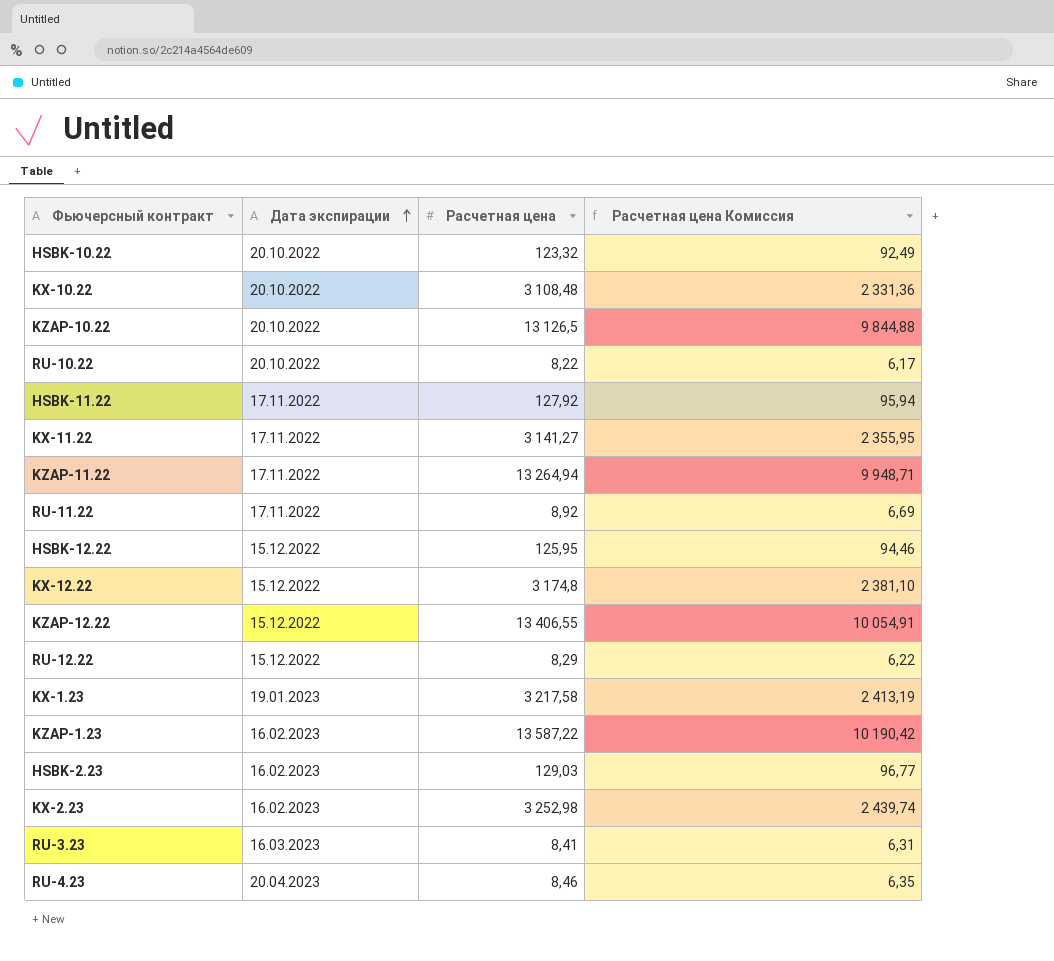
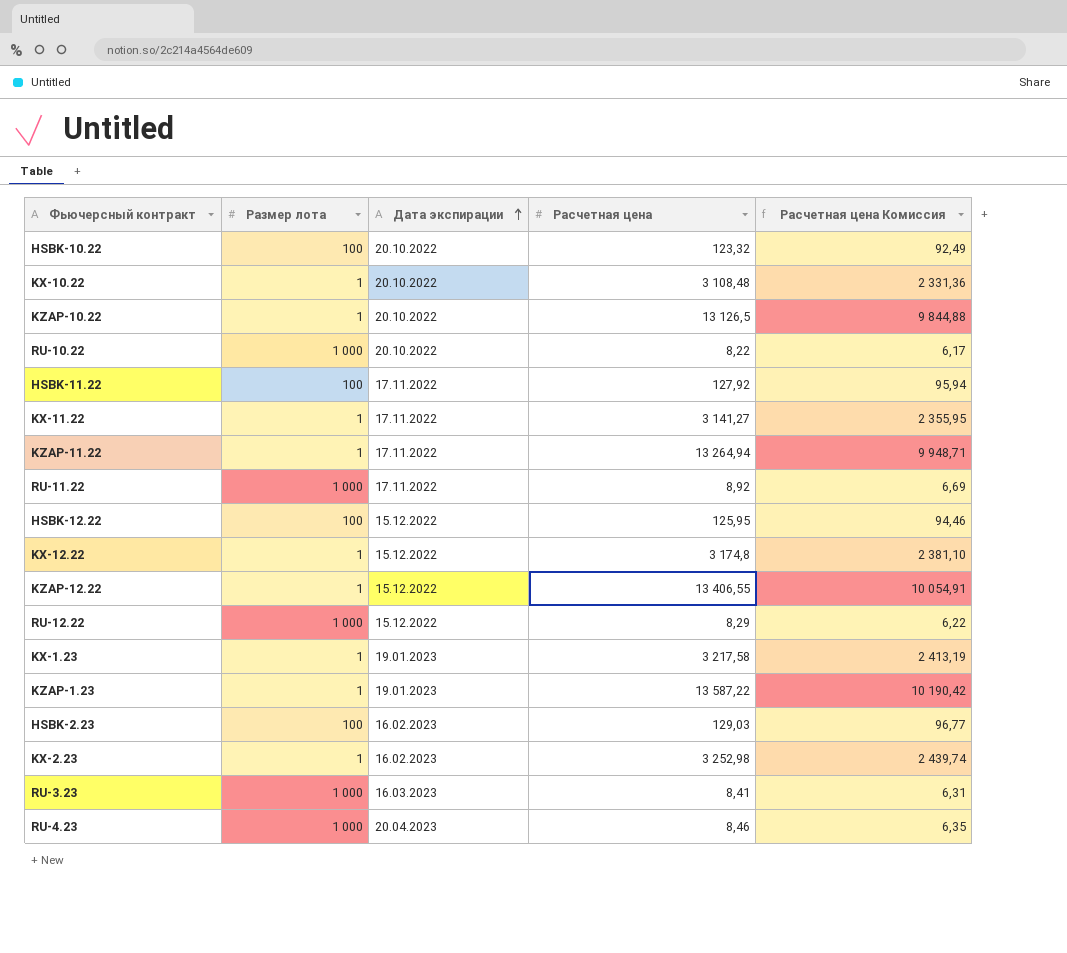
column Размер лота | position: none -> 2
KZAP-1.23 | Дата экспирации: 16.02.2023 -> 19.01.2023

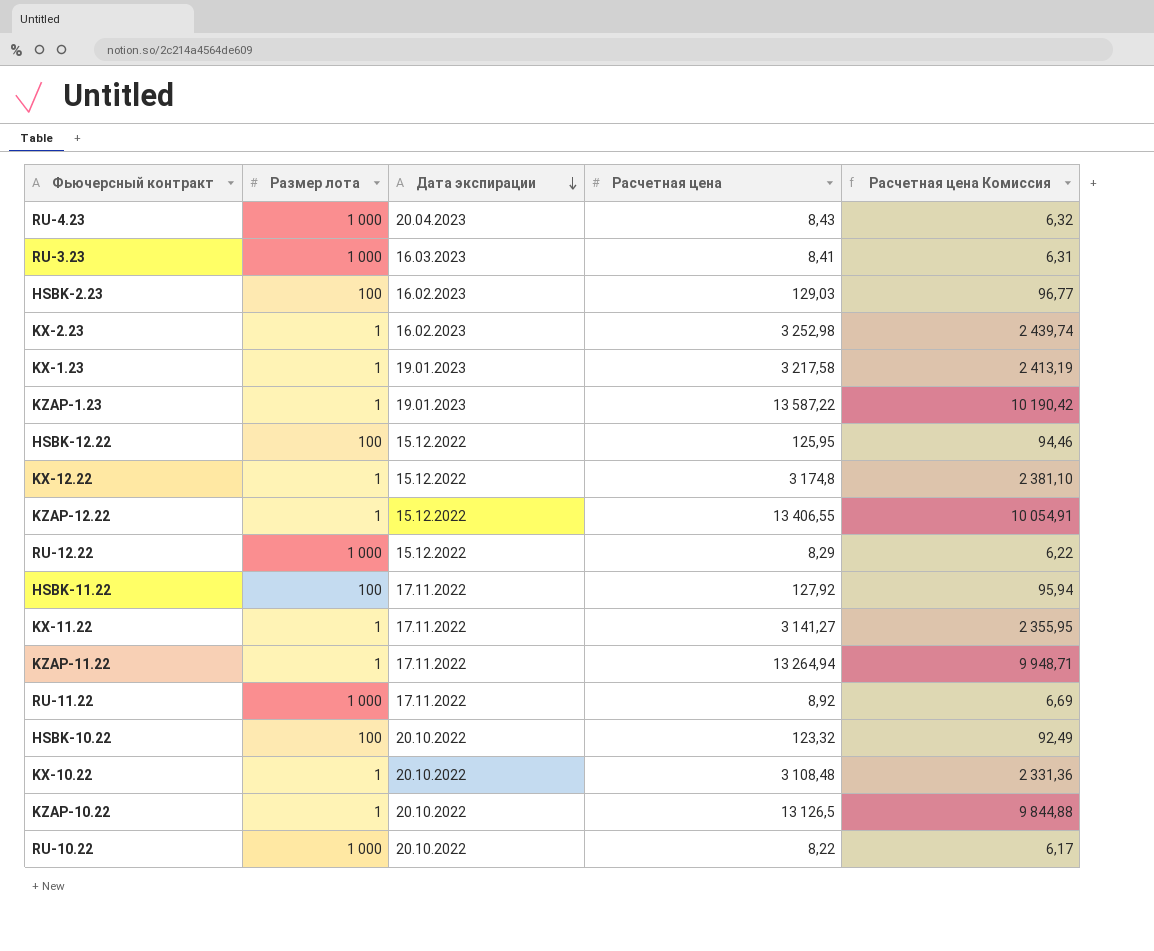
row order: Дата экспирации ascending -> Дата экспирации descending
RU-4.23 | Расчетная цена: 8,46 -> 8,43
RU-4.23 | Расчетная цена Комиссия: 6,35 -> 6,32

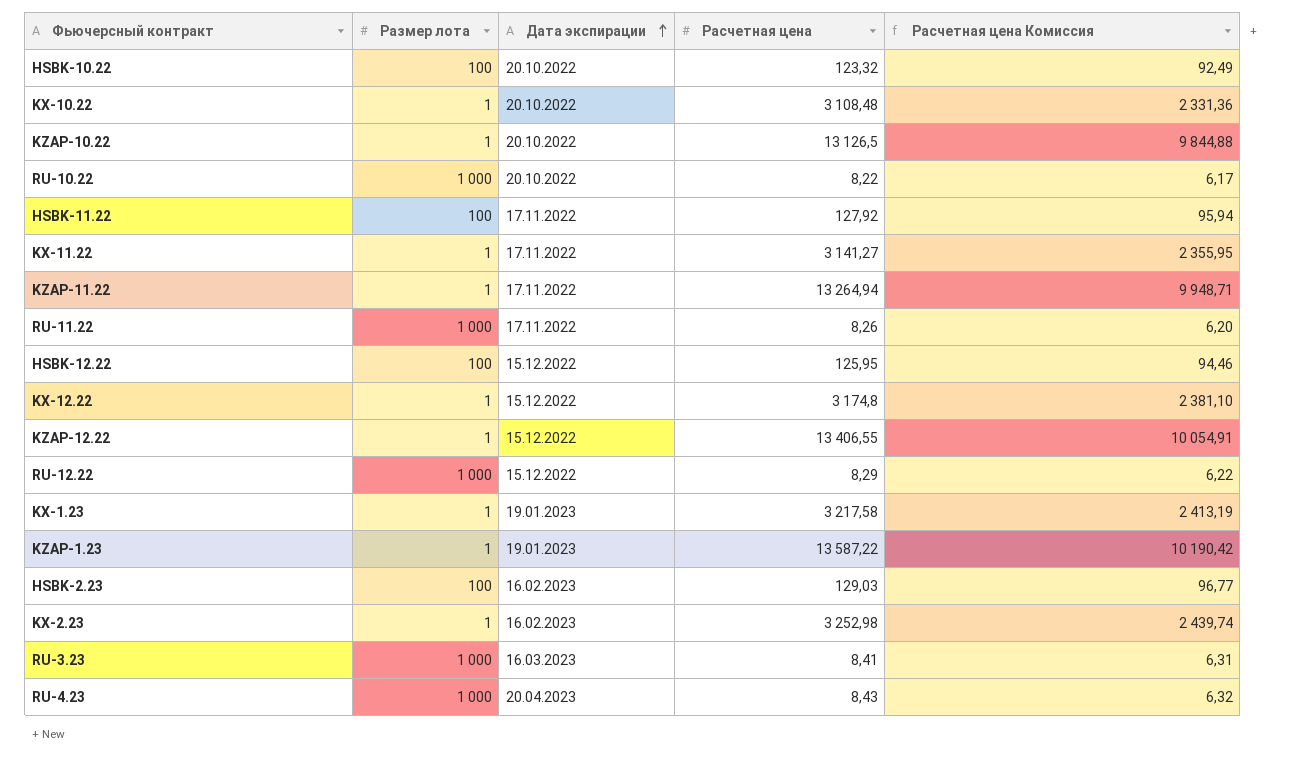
row order: Дата экспирации descending -> Дата экспирации ascending
RU-11.22 | Расчетная цена: 8,92 -> 8,26
RU-11.22 | Расчетная цена Комиссия: 6,69 -> 6,20

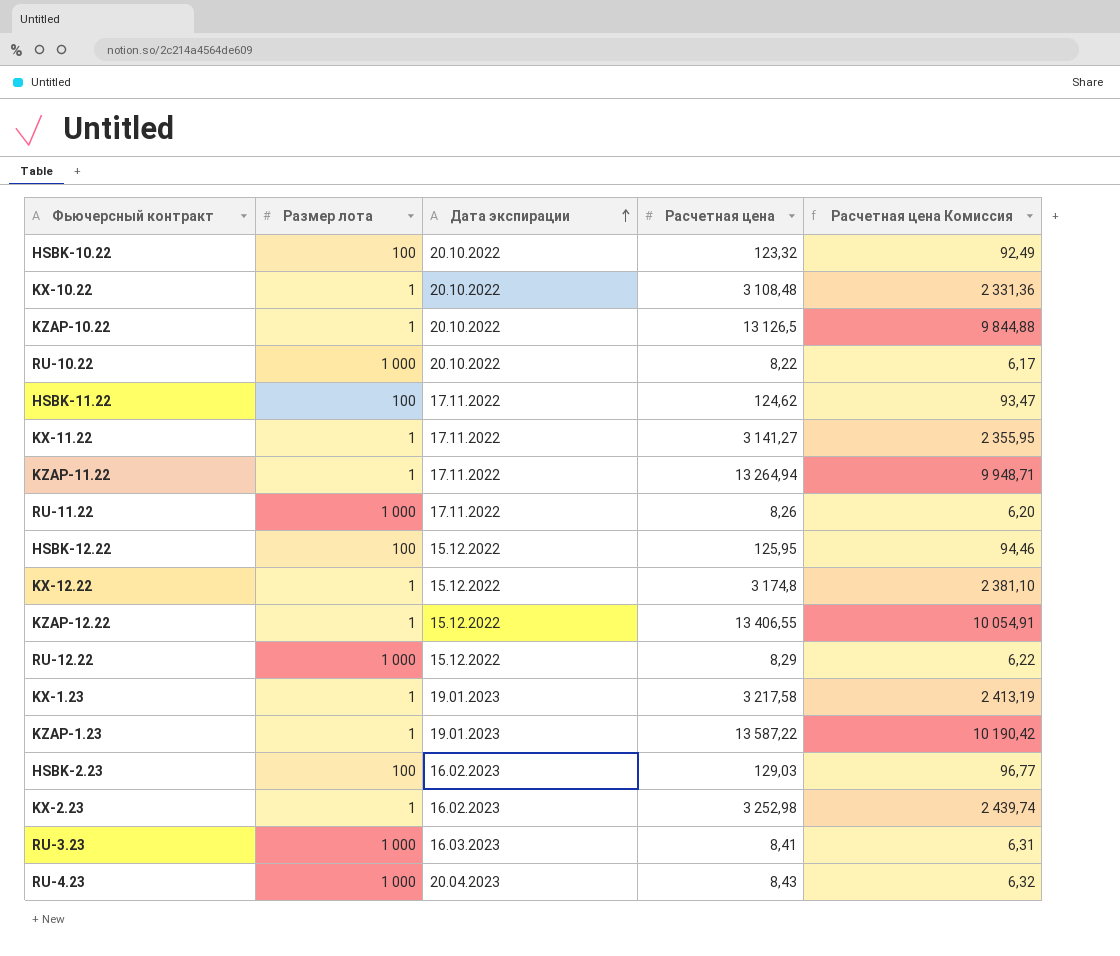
HSBK-11.22 | Расчетная цена: 127,92 -> 124,62
HSBK-11.22 | Расчетная цена Комиссия: 95,94 -> 93,47

